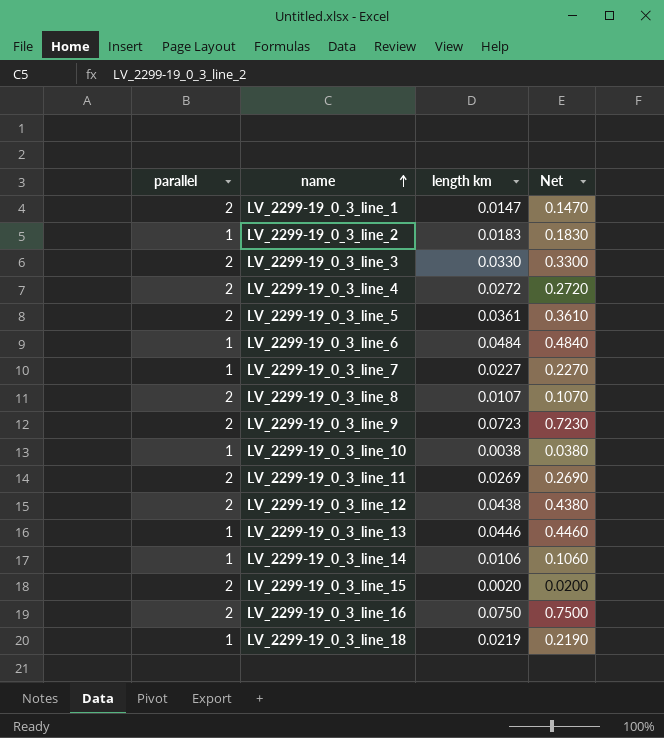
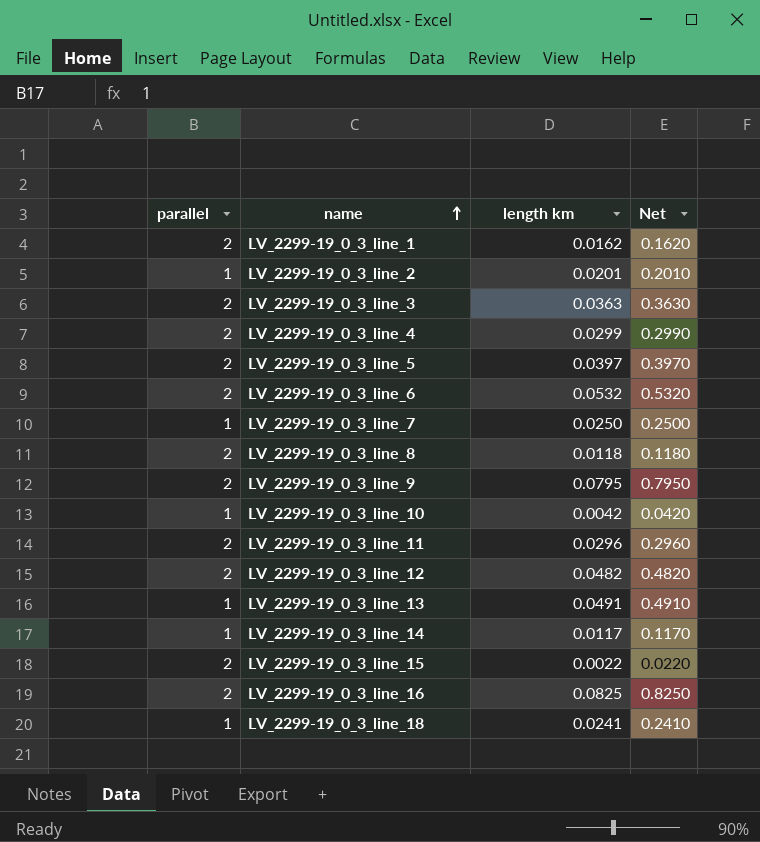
LV_2299-19_0_3_line_1 | length km: 0.0147 -> 0.0162
LV_2299-19_0_3_line_1 | Net: 0.1470 -> 0.1620
LV_2299-19_0_3_line_2 | length km: 0.0183 -> 0.0201
LV_2299-19_0_3_line_2 | Net: 0.1830 -> 0.2010
LV_2299-19_0_3_line_3 | length km: 0.0330 -> 0.0363
LV_2299-19_0_3_line_3 | Net: 0.3300 -> 0.3630
LV_2299-19_0_3_line_4 | length km: 0.0272 -> 0.0299
LV_2299-19_0_3_line_4 | Net: 0.2720 -> 0.2990
LV_2299-19_0_3_line_5 | length km: 0.0361 -> 0.0397
LV_2299-19_0_3_line_5 | Net: 0.3610 -> 0.3970
LV_2299-19_0_3_line_6 | parallel: 1 -> 2
LV_2299-19_0_3_line_6 | length km: 0.0484 -> 0.0532
LV_2299-19_0_3_line_6 | Net: 0.4840 -> 0.5320
LV_2299-19_0_3_line_7 | length km: 0.0227 -> 0.0250
LV_2299-19_0_3_line_7 | Net: 0.2270 -> 0.2500
LV_2299-19_0_3_line_8 | length km: 0.0107 -> 0.0118
LV_2299-19_0_3_line_8 | Net: 0.1070 -> 0.1180
LV_2299-19_0_3_line_9 | length km: 0.0723 -> 0.0795
LV_2299-19_0_3_line_9 | Net: 0.7230 -> 0.7950
LV_2299-19_0_3_line_10 | length km: 0.0038 -> 0.0042
LV_2299-19_0_3_line_10 | Net: 0.0380 -> 0.0420
LV_2299-19_0_3_line_11 | length km: 0.0269 -> 0.0296
LV_2299-19_0_3_line_11 | Net: 0.2690 -> 0.2960
LV_2299-19_0_3_line_12 | length km: 0.0438 -> 0.0482
LV_2299-19_0_3_line_12 | Net: 0.4380 -> 0.4820
LV_2299-19_0_3_line_13 | length km: 0.0446 -> 0.0491
LV_2299-19_0_3_line_13 | Net: 0.4460 -> 0.4910
LV_2299-19_0_3_line_14 | length km: 0.0106 -> 0.0117
LV_2299-19_0_3_line_14 | Net: 0.1060 -> 0.1170
LV_2299-19_0_3_line_15 | length km: 0.0020 -> 0.0022
LV_2299-19_0_3_line_15 | Net: 0.0200 -> 0.0220
LV_2299-19_0_3_line_16 | length km: 0.0750 -> 0.0825
LV_2299-19_0_3_line_16 | Net: 0.7500 -> 0.8250
LV_2299-19_0_3_line_18 | length km: 0.0219 -> 0.0241
LV_2299-19_0_3_line_18 | Net: 0.2190 -> 0.2410

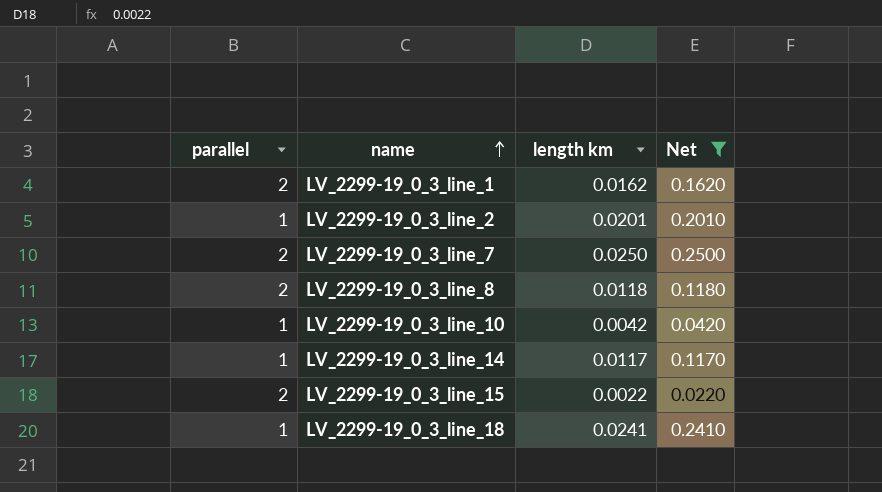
filter: none -> Net <= 0.2500
LV_2299-19_0_3_line_7 | parallel: 1 -> 2

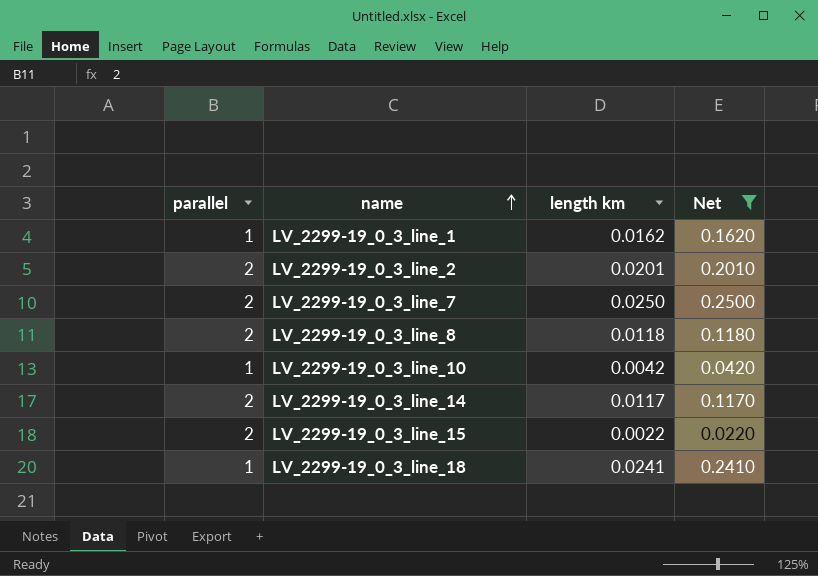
LV_2299-19_0_3_line_1 | parallel: 2 -> 1
LV_2299-19_0_3_line_2 | parallel: 1 -> 2
LV_2299-19_0_3_line_14 | parallel: 1 -> 2

